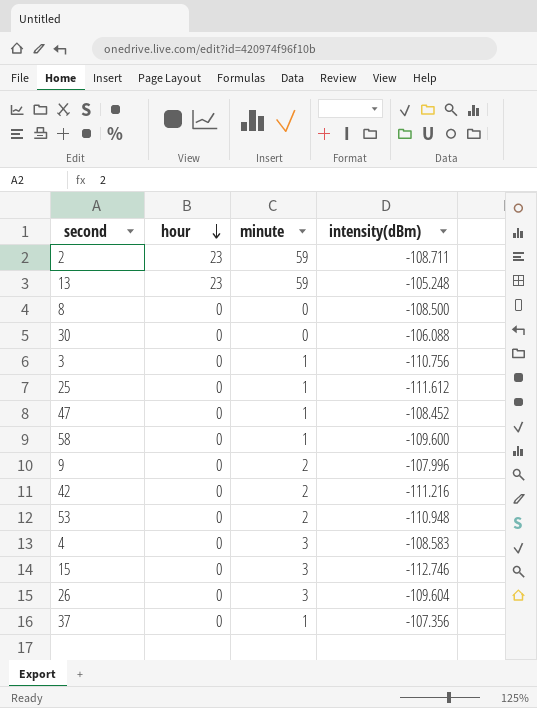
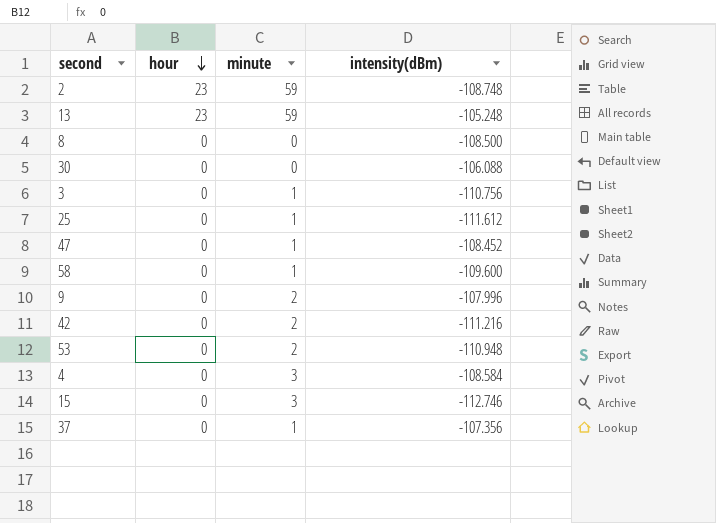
row 26: 0 | 3 | -109.604 -> none
2 | intensity(dBm): -108.711 -> -108.748
4 | intensity(dBm): -108.583 -> -108.584

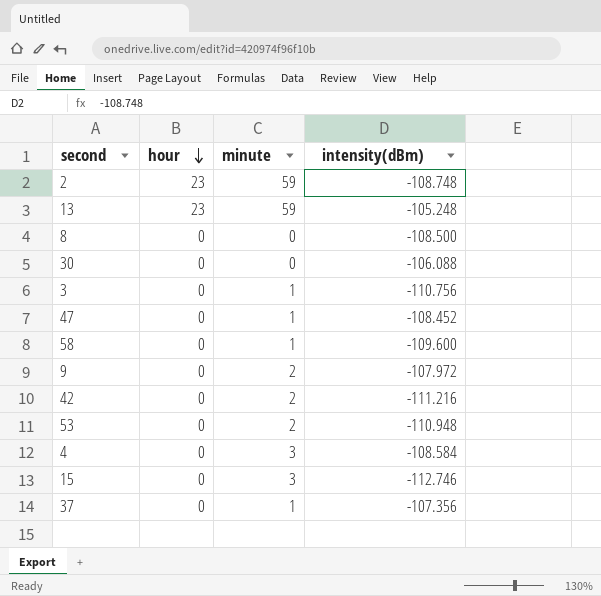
row 25: 0 | 1 | -111.612 -> none
9 | intensity(dBm): -107.996 -> -107.972

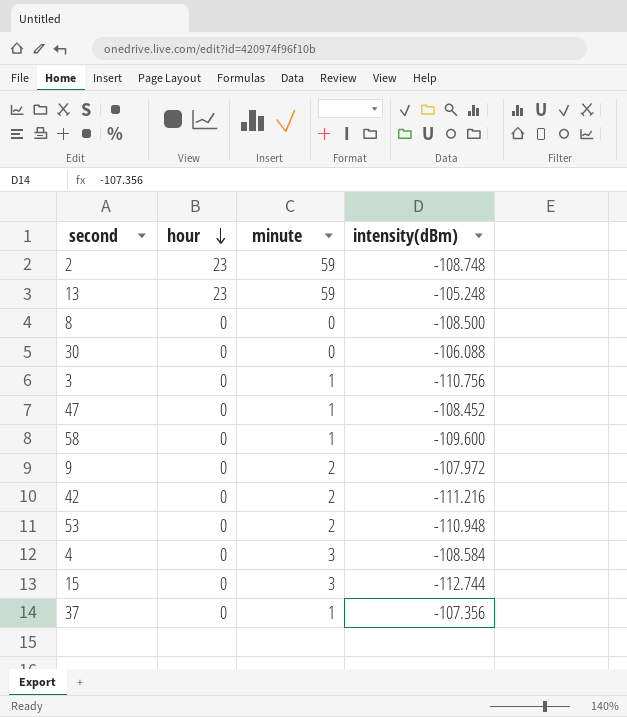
15 | intensity(dBm): -112.746 -> -112.744

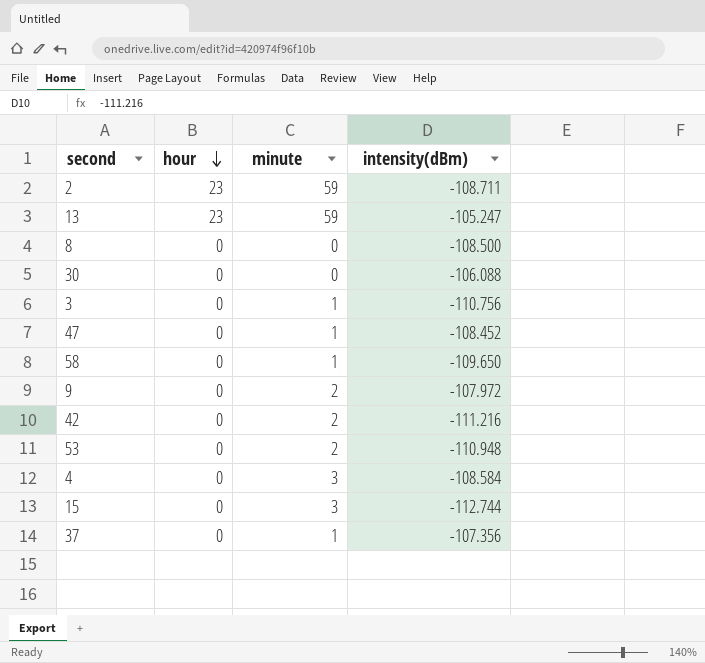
2 | intensity(dBm): -108.748 -> -108.711
13 | intensity(dBm): -105.248 -> -105.247
58 | intensity(dBm): -109.600 -> -109.650

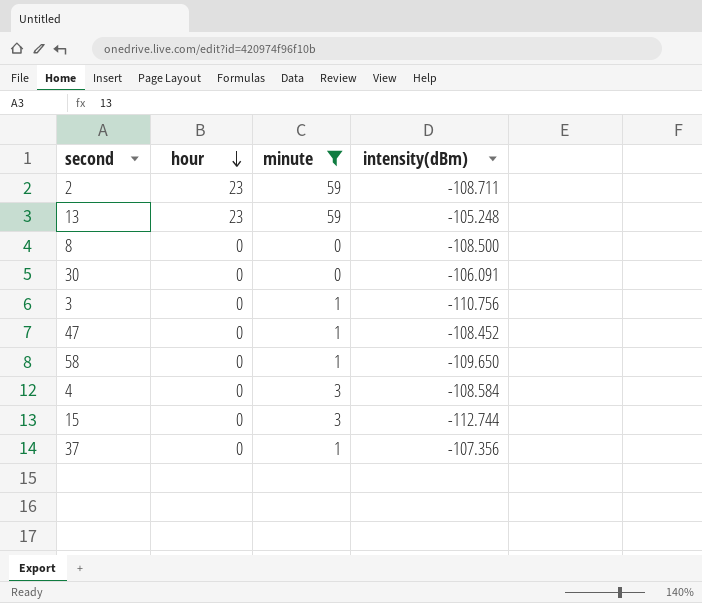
filter: none -> minute != 2
13 | intensity(dBm): -105.247 -> -105.248
30 | intensity(dBm): -106.088 -> -106.091

